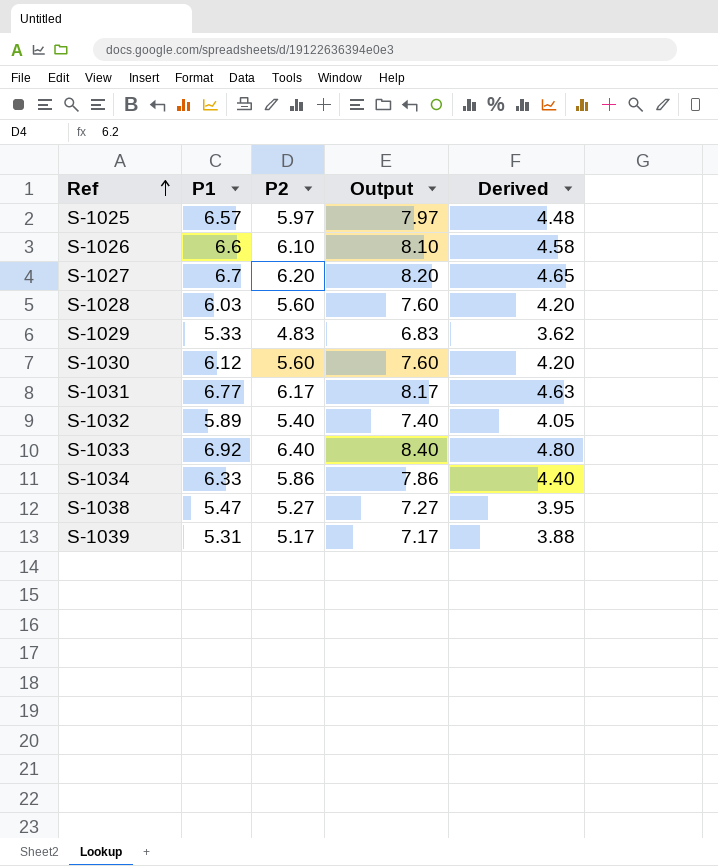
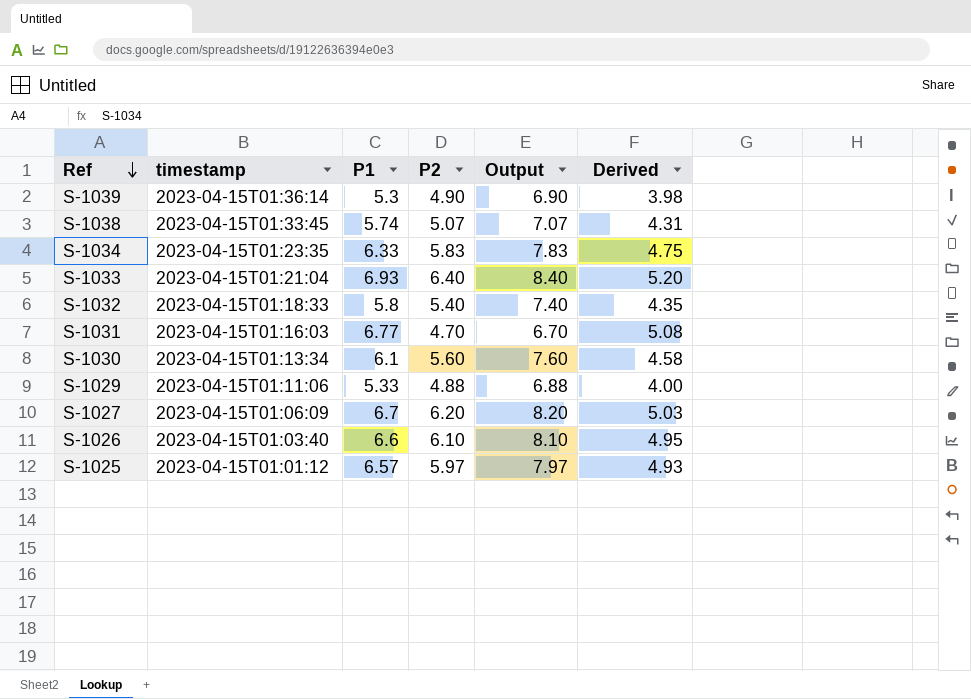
row order: Ref ascending -> Ref descending
column timestamp | position: none -> 2
column Derived | formula: [P2] * 0.75 -> [P1] * 0.75
row S-1028: 6.03 | 5.60 | 7.60 | 4.20 -> none
S-1039 | P1: 5.31 -> 5.3
S-1039 | P2: 5.17 -> 4.90
S-1039 | Output: 7.17 -> 6.90
S-1038 | P1: 5.47 -> 5.74
S-1038 | P2: 5.27 -> 5.07
S-1038 | Output: 7.27 -> 7.07
S-1034 | P2: 5.86 -> 5.83
S-1034 | Output: 7.86 -> 7.83
S-1033 | P1: 6.92 -> 6.93
S-1032 | P1: 5.89 -> 5.8
S-1031 | P2: 6.17 -> 4.70
S-1031 | Output: 8.17 -> 6.70
S-1030 | P1: 6.12 -> 6.1
S-1029 | P2: 4.83 -> 4.88
S-1029 | Output: 6.83 -> 6.88

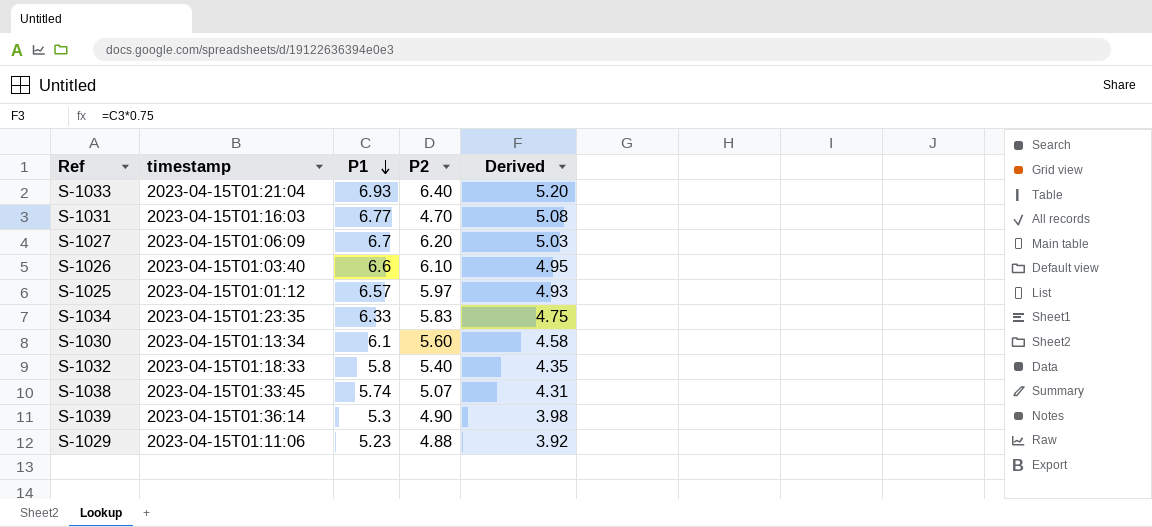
row order: Ref descending -> P1 descending
column Output | formula: [P2] + 2 -> none
S-1029 | P1: 5.33 -> 5.23
S-1029 | Derived: 4.00 -> 3.92

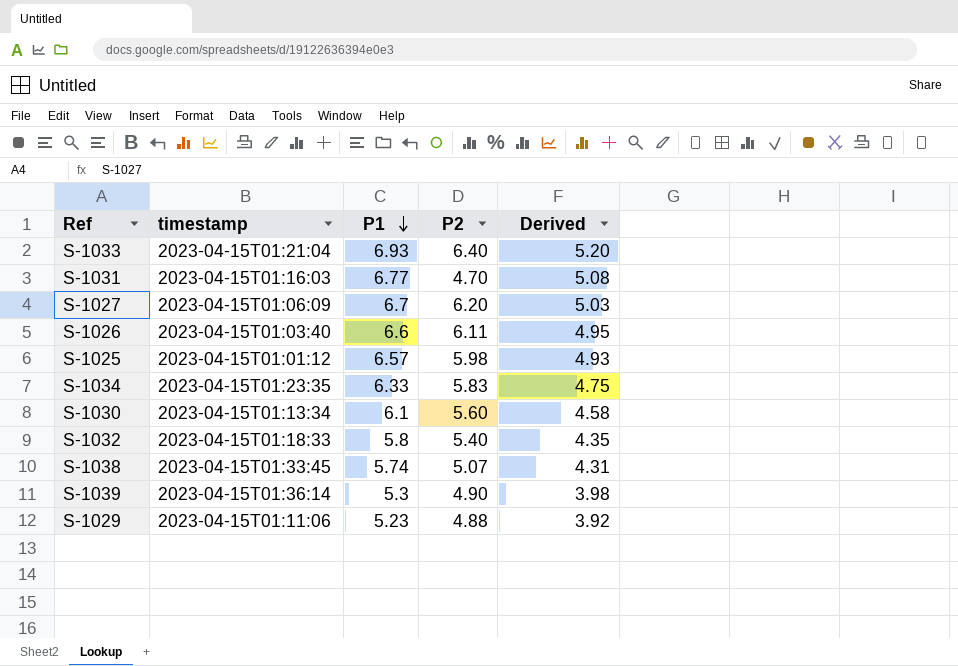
S-1026 | P2: 6.10 -> 6.11
S-1025 | P2: 5.97 -> 5.98

